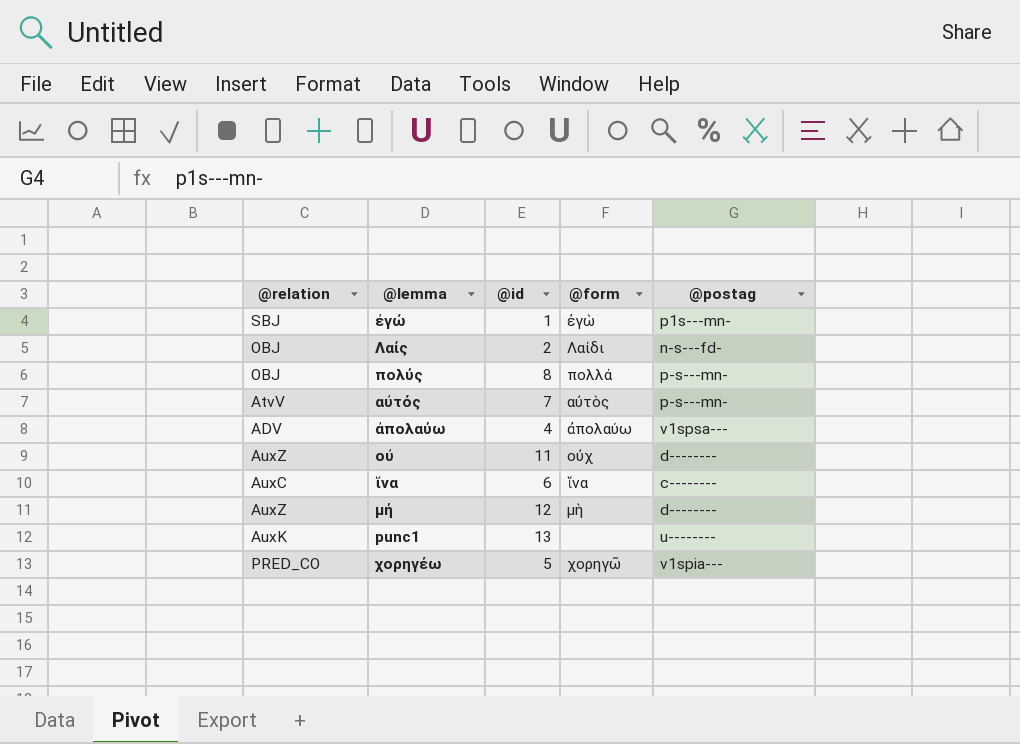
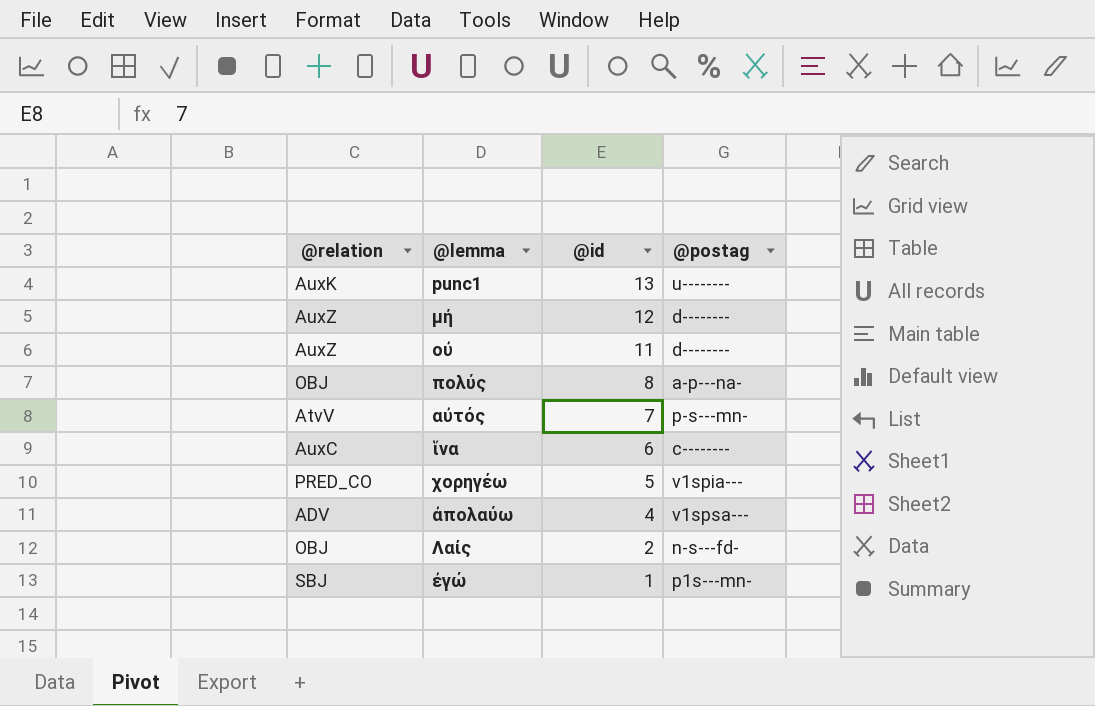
row order: none -> @id descending
column @form | position: 4 -> none
πολύς | @postag: p-s---mn- -> a-p---na-

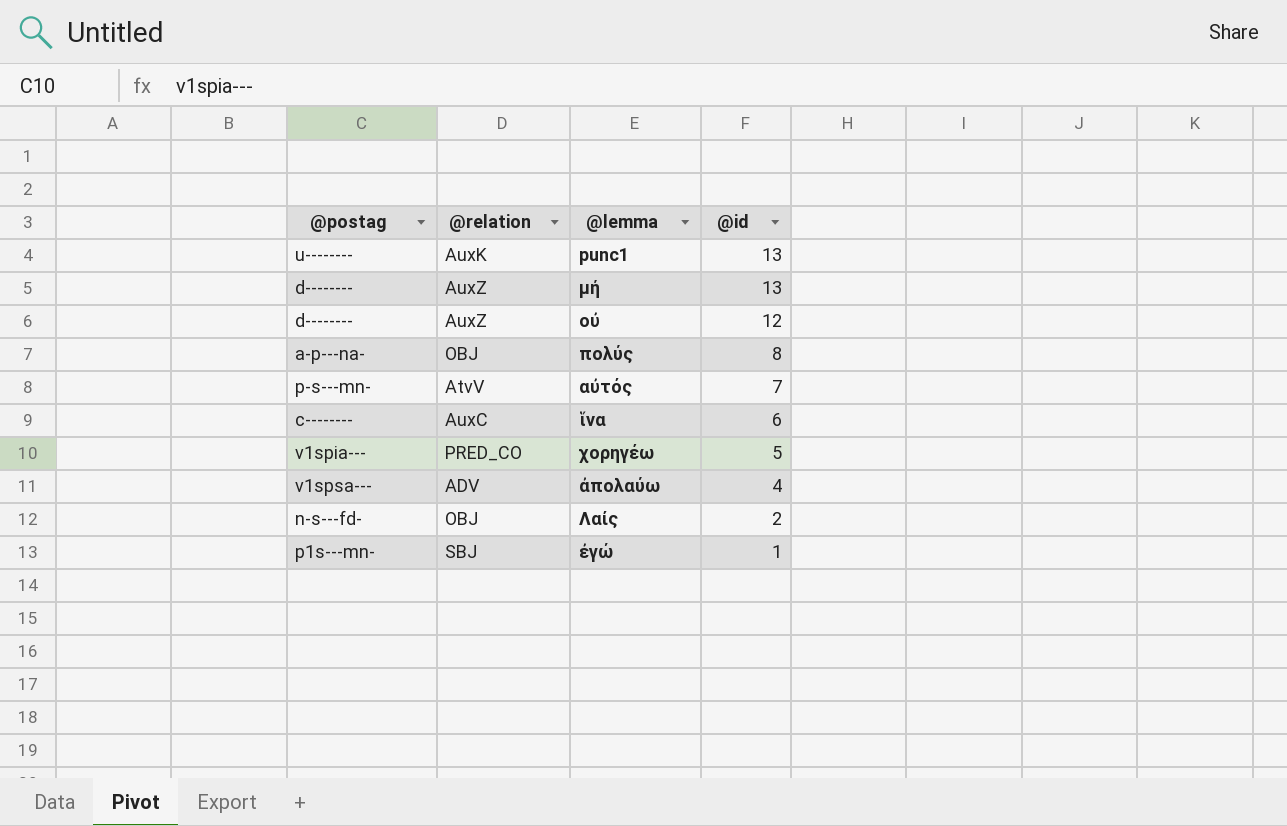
column @postag | position: 4 -> 1
μή | @id: 12 -> 13
οὐ | @id: 11 -> 12

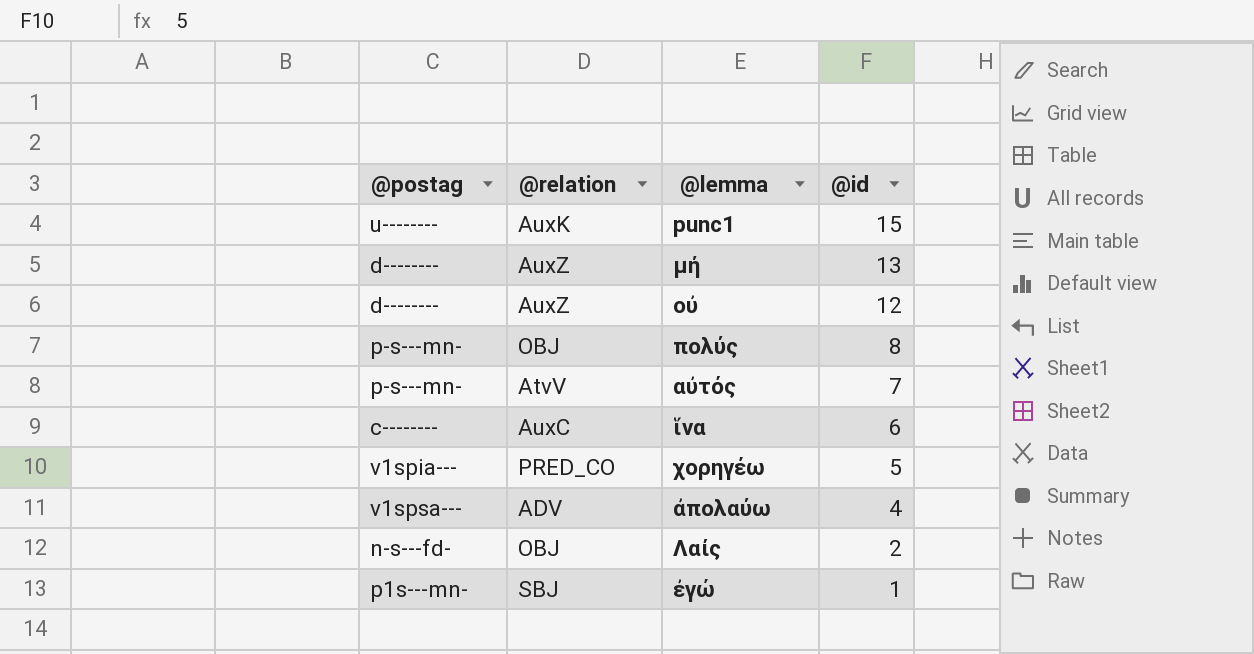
punc1 | @id: 13 -> 15
πολύς | @postag: a-p---na- -> p-s---mn-

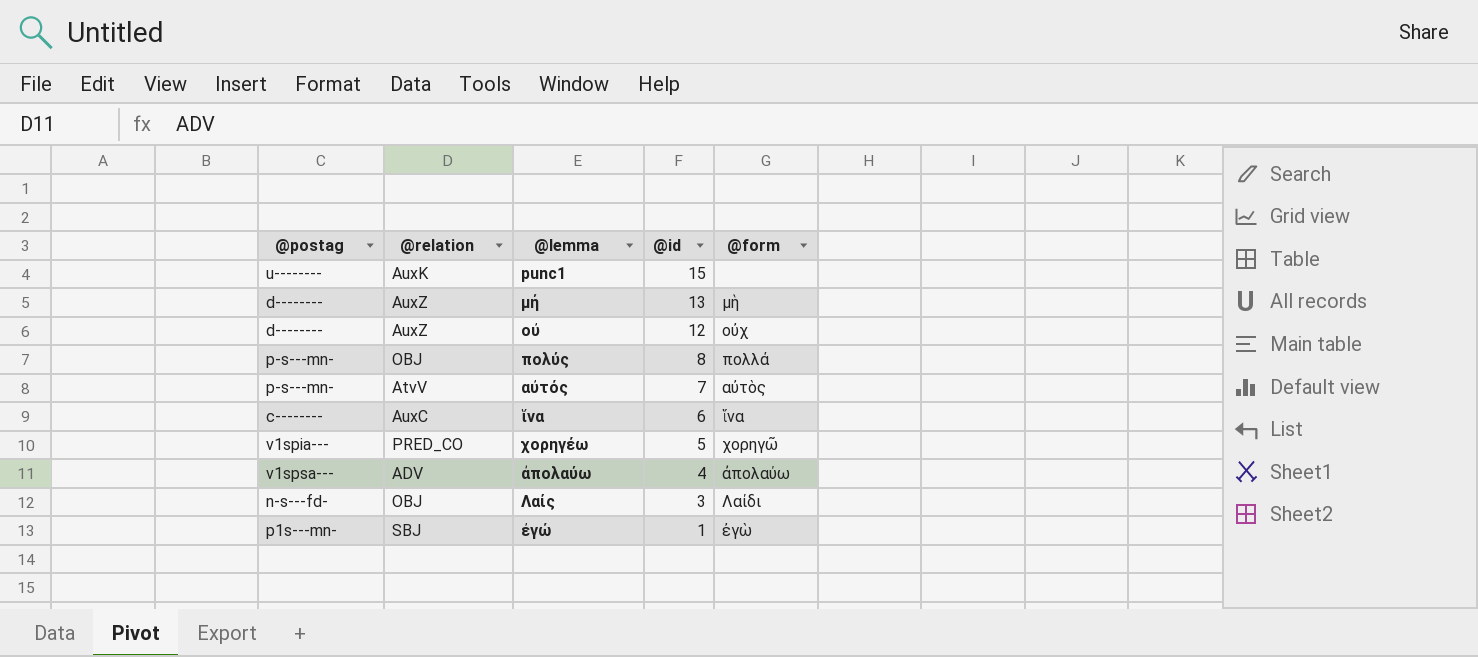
column @form | position: none -> 5
Λαίς | @id: 2 -> 3

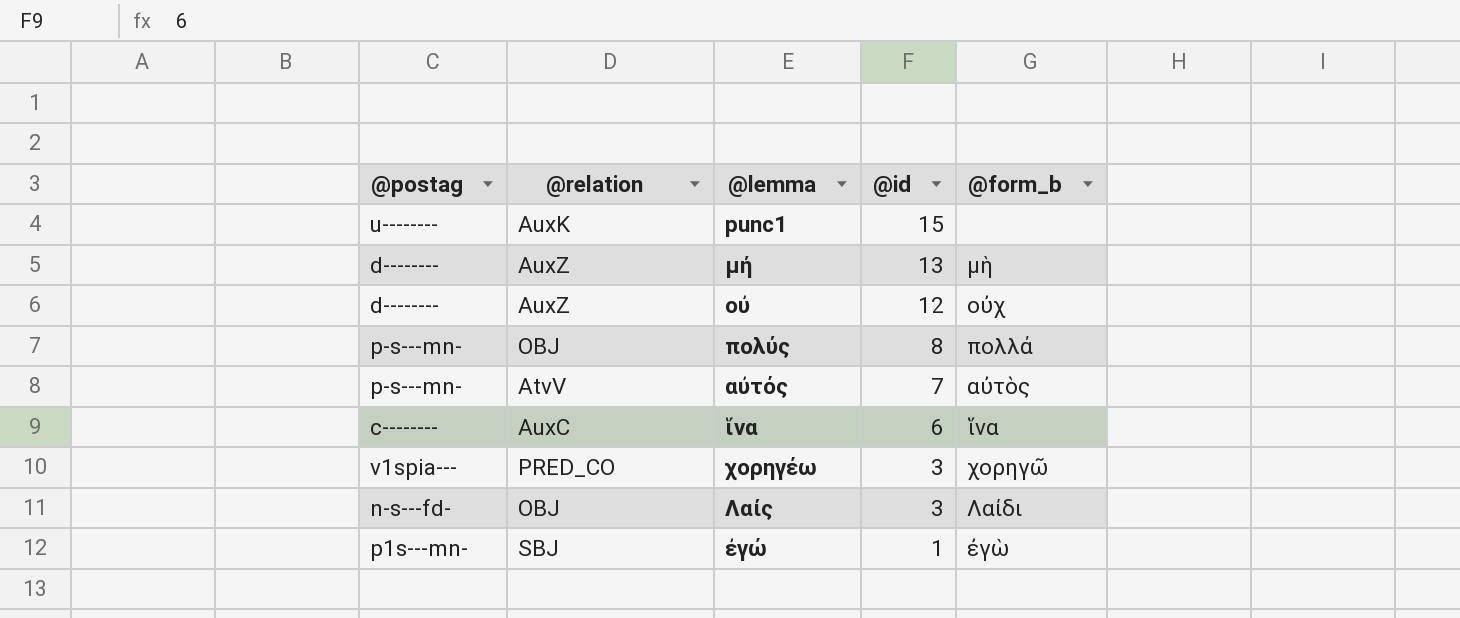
column name: @form -> @form_b
row ἀπολαύω: v1spsa--- | ADV | 4 | ἀπολαύω -> none
χορηγέω | @id: 5 -> 3

